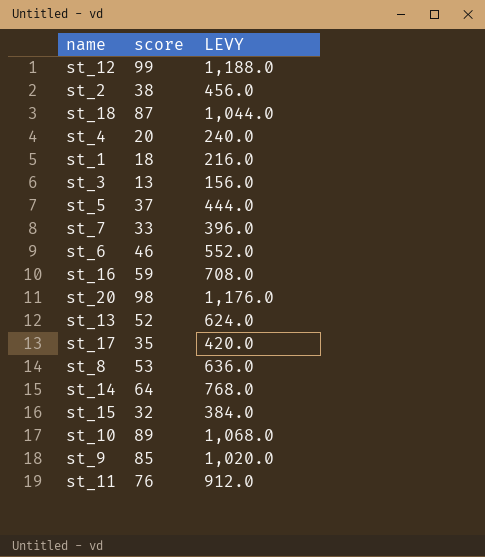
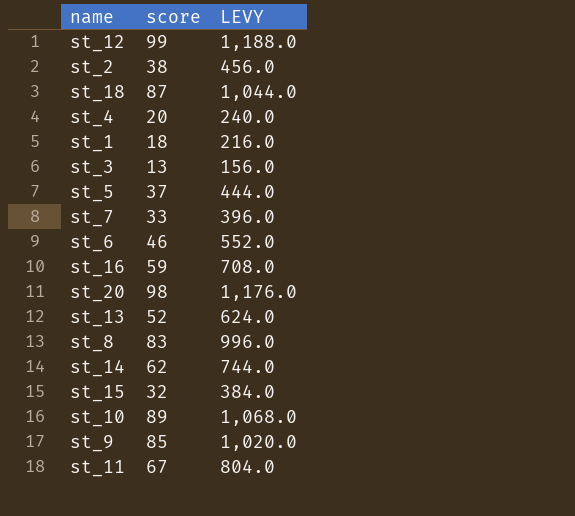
row st_17: 35 | 420.0 -> none
st_8 | score: 53 -> 83
st_8 | LEVY: 636.0 -> 996.0
st_14 | score: 64 -> 62
st_14 | LEVY: 768.0 -> 744.0
st_11 | score: 76 -> 67
st_11 | LEVY: 912.0 -> 804.0

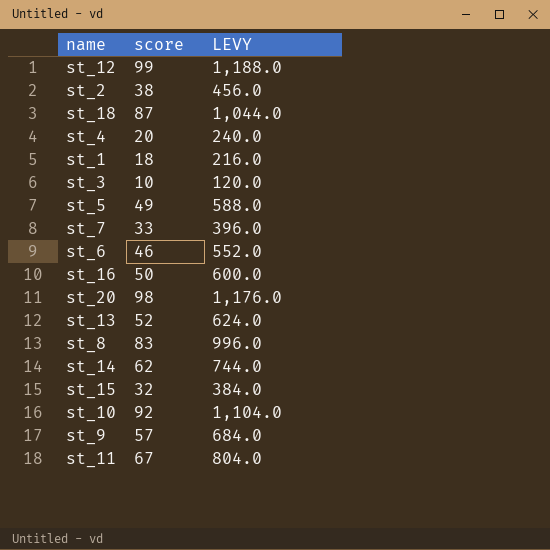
st_3 | score: 13 -> 10
st_3 | LEVY: 156.0 -> 120.0
st_5 | score: 37 -> 49
st_5 | LEVY: 444.0 -> 588.0
st_16 | score: 59 -> 50
st_16 | LEVY: 708.0 -> 600.0
st_10 | score: 89 -> 92
st_10 | LEVY: 1,068.0 -> 1,104.0
st_9 | score: 85 -> 57
st_9 | LEVY: 1,020.0 -> 684.0

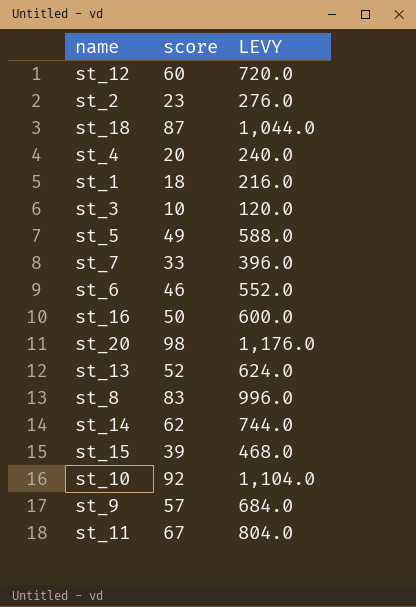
st_12 | score: 99 -> 60
st_12 | LEVY: 1,188.0 -> 720.0
st_2 | score: 38 -> 23
st_2 | LEVY: 456.0 -> 276.0
st_15 | score: 32 -> 39
st_15 | LEVY: 384.0 -> 468.0

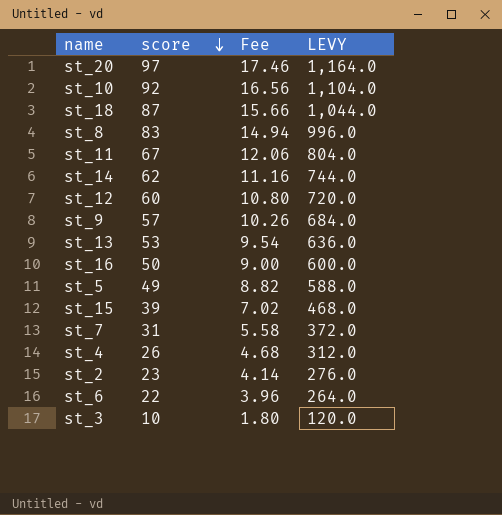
row order: none -> score descending
column Fee | formula: none -> [score] * 0.18
row st_1: 18 | 216.0 -> none
st_20 | score: 98 -> 97
st_20 | LEVY: 1,176.0 -> 1,164.0
st_13 | score: 52 -> 53
st_13 | LEVY: 624.0 -> 636.0
st_7 | score: 33 -> 31
st_7 | LEVY: 396.0 -> 372.0
st_4 | score: 20 -> 26
st_4 | LEVY: 240.0 -> 312.0
st_6 | score: 46 -> 22
st_6 | LEVY: 552.0 -> 264.0

